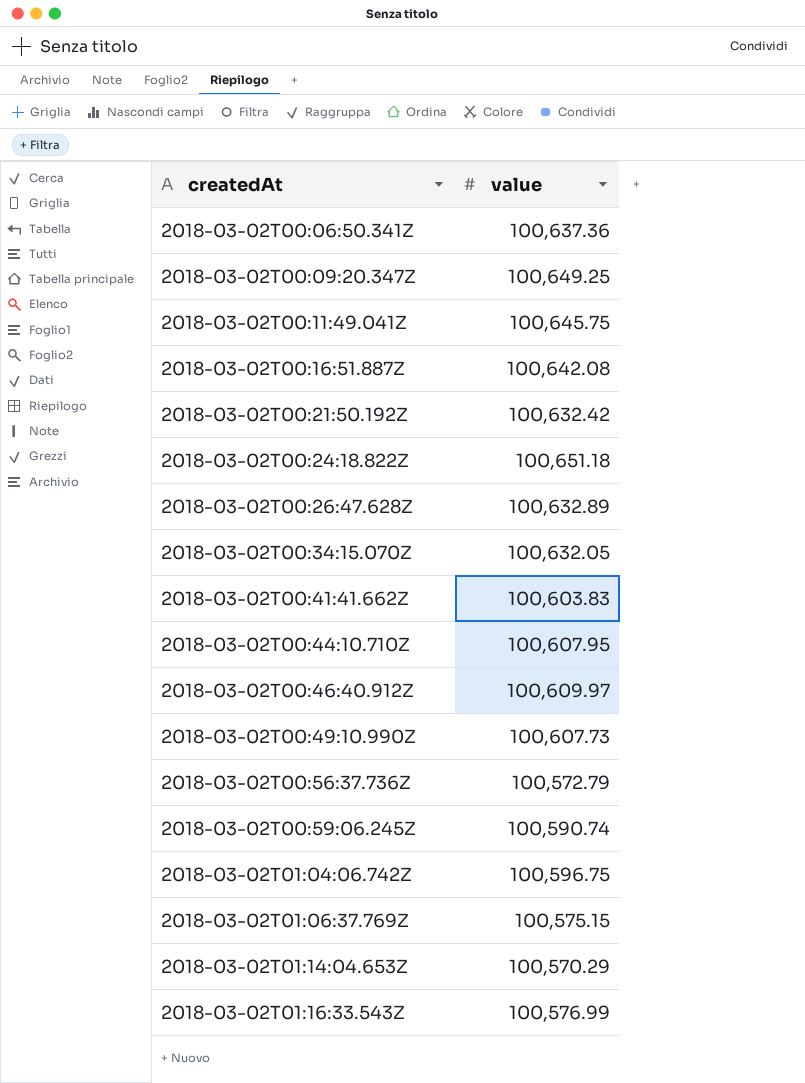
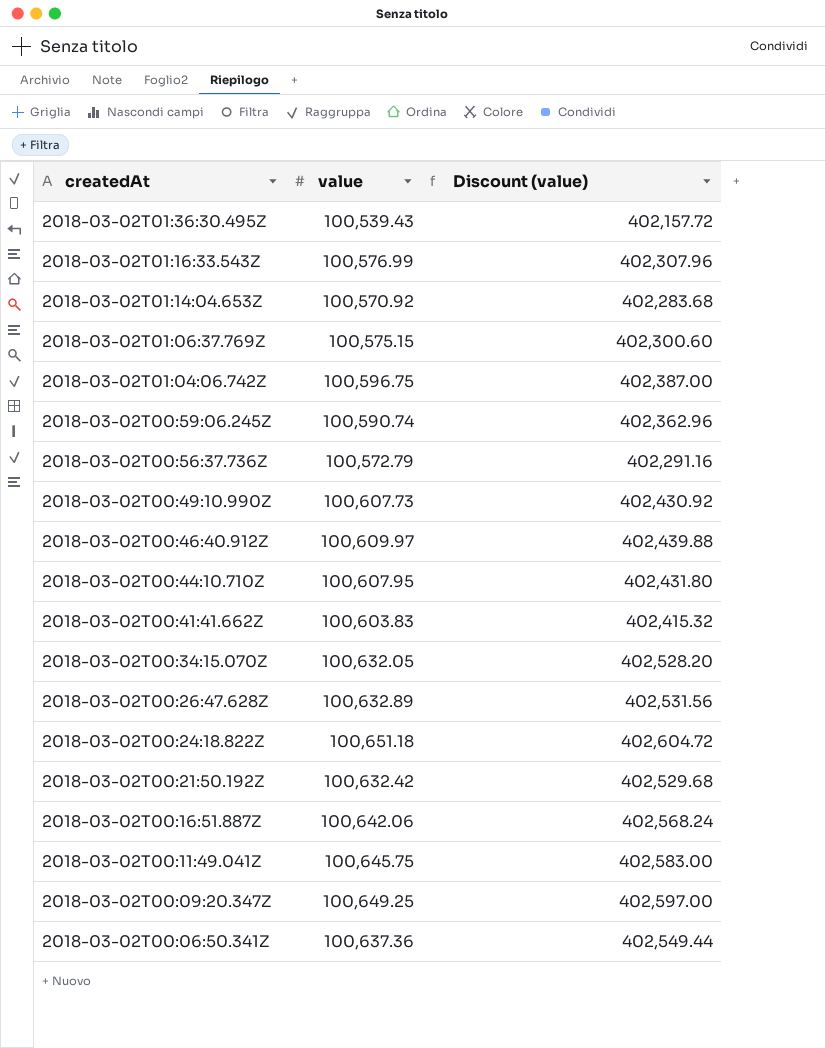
row order: createdAt ascending -> createdAt descending
column Discount (value) | formula: none -> [value] * 4
row 2018-03-02T01:36:30.495Z: none -> 100,539.43 | 402,157.72
2018-03-02T01:14:04.653Z | value: 100,570.29 -> 100,570.92
2018-03-02T00:16:51.887Z | value: 100,642.08 -> 100,642.06

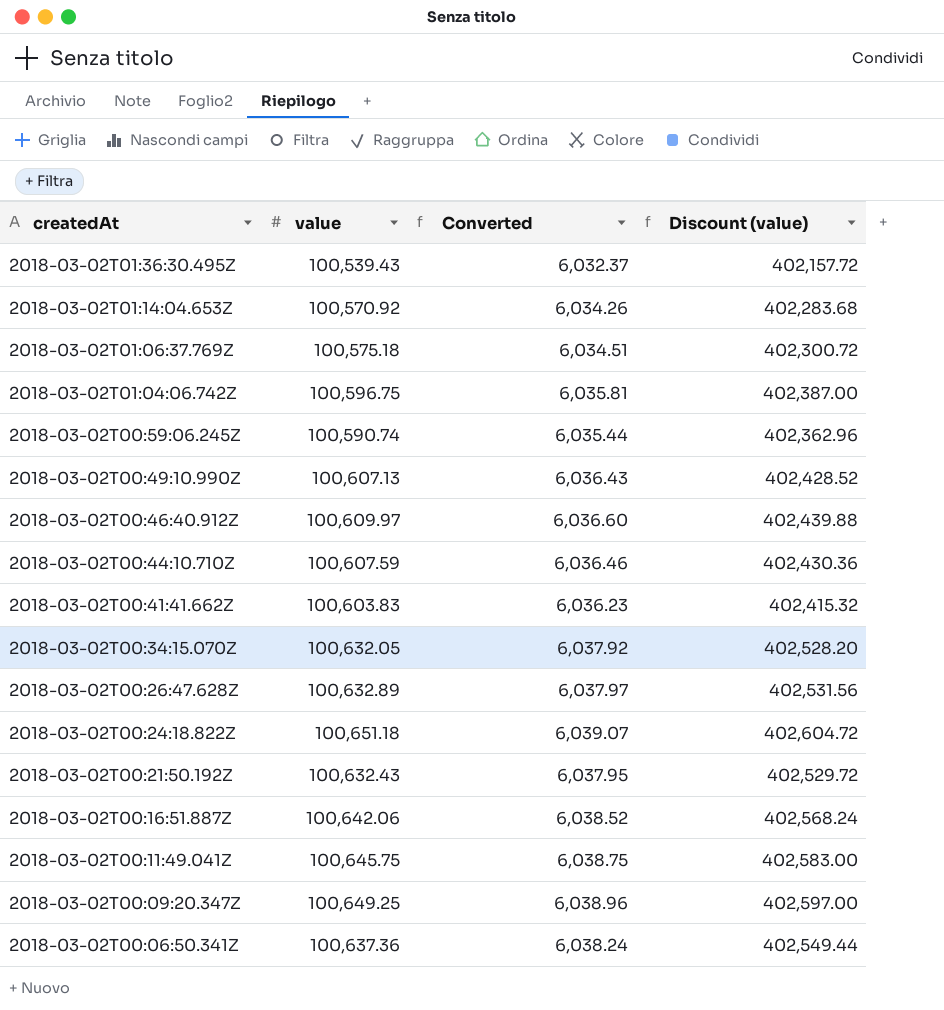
column Converted | formula: none -> [value] * 0.06
row 2018-03-02T01:16:33.543Z: 100,576.99 | 402,307.96 -> none
row 2018-03-02T00:56:37.736Z: 100,572.79 | 402,291.16 -> none
2018-03-02T01:06:37.769Z | value: 100,575.15 -> 100,575.18
2018-03-02T01:06:37.769Z | Discount (value): 402,300.60 -> 402,300.72
2018-03-02T00:49:10.990Z | value: 100,607.73 -> 100,607.13
2018-03-02T00:49:10.990Z | Discount (value): 402,430.92 -> 402,428.52
2018-03-02T00:44:10.710Z | value: 100,607.95 -> 100,607.59
2018-03-02T00:44:10.710Z | Discount (value): 402,431.80 -> 402,430.36
2018-03-02T00:21:50.192Z | value: 100,632.42 -> 100,632.43
2018-03-02T00:21:50.192Z | Discount (value): 402,529.68 -> 402,529.72

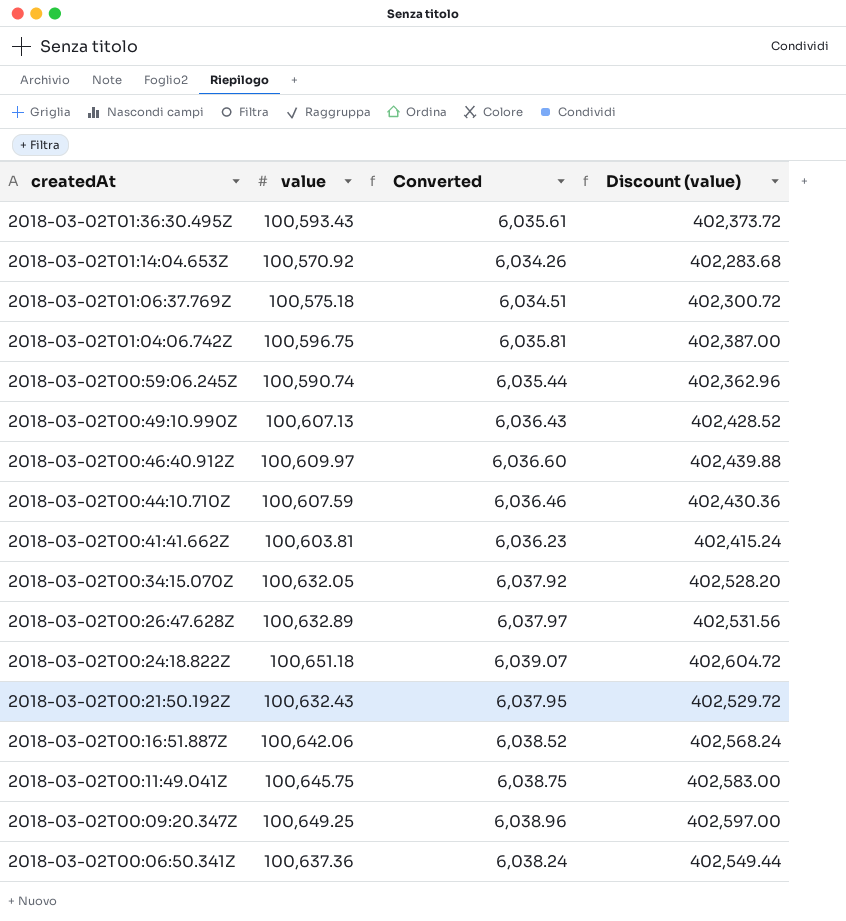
2018-03-02T01:36:30.495Z | value: 100,539.43 -> 100,593.43
2018-03-02T01:36:30.495Z | Converted: 6,032.37 -> 6,035.61
2018-03-02T01:36:30.495Z | Discount (value): 402,157.72 -> 402,373.72
2018-03-02T00:41:41.662Z | value: 100,603.83 -> 100,603.81
2018-03-02T00:41:41.662Z | Discount (value): 402,415.32 -> 402,415.24

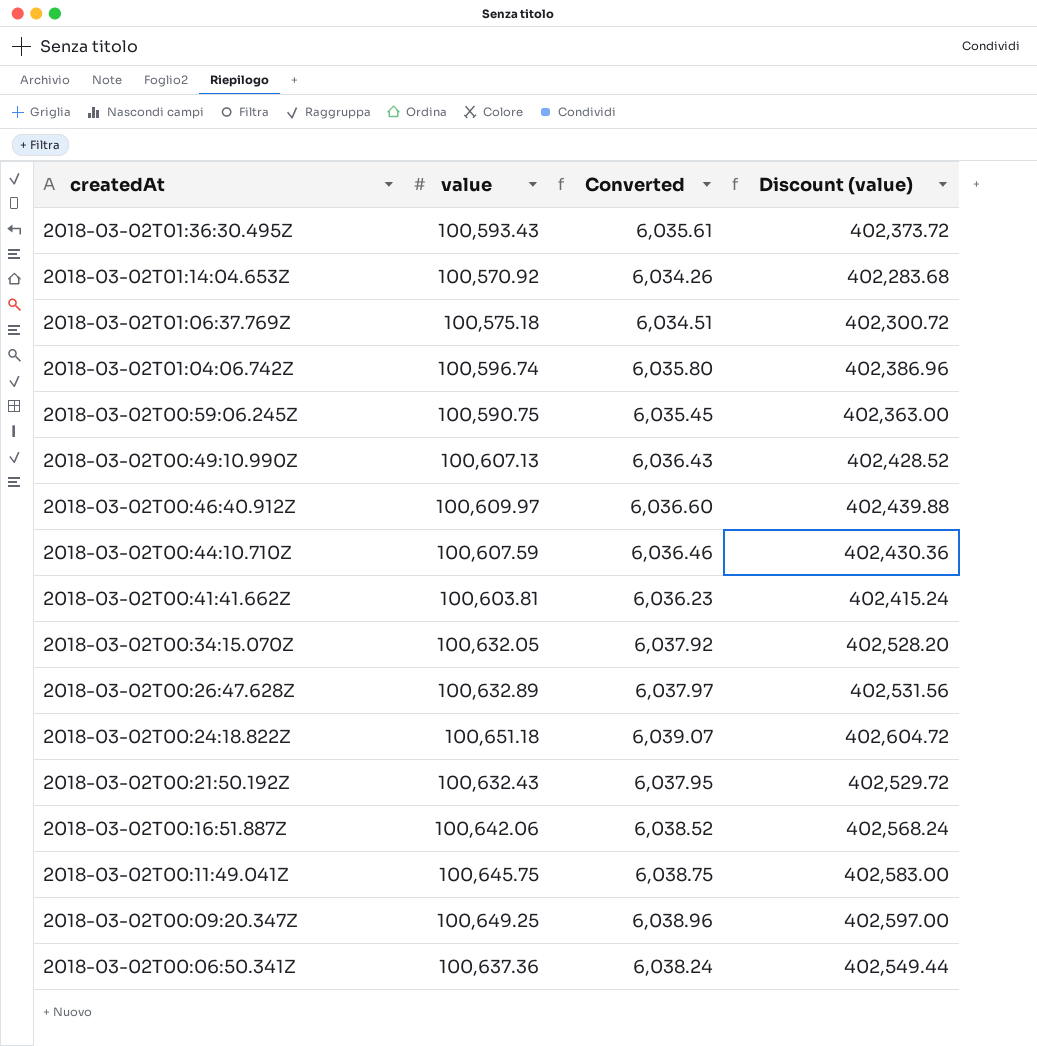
2018-03-02T01:04:06.742Z | value: 100,596.75 -> 100,596.74
2018-03-02T01:04:06.742Z | Converted: 6,035.81 -> 6,035.80
2018-03-02T01:04:06.742Z | Discount (value): 402,387.00 -> 402,386.96
2018-03-02T00:59:06.245Z | value: 100,590.74 -> 100,590.75
2018-03-02T00:59:06.245Z | Converted: 6,035.44 -> 6,035.45
2018-03-02T00:59:06.245Z | Discount (value): 402,362.96 -> 402,363.00

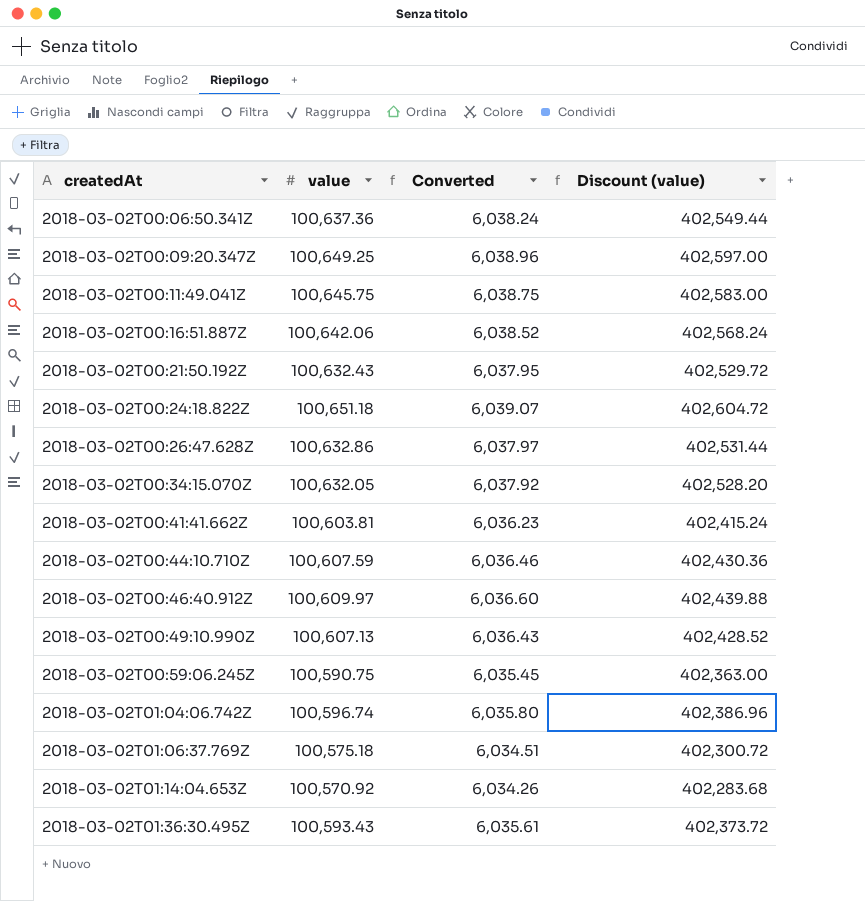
row order: createdAt descending -> createdAt ascending
2018-03-02T00:26:47.628Z | value: 100,632.89 -> 100,632.86
2018-03-02T00:26:47.628Z | Discount (value): 402,531.56 -> 402,531.44

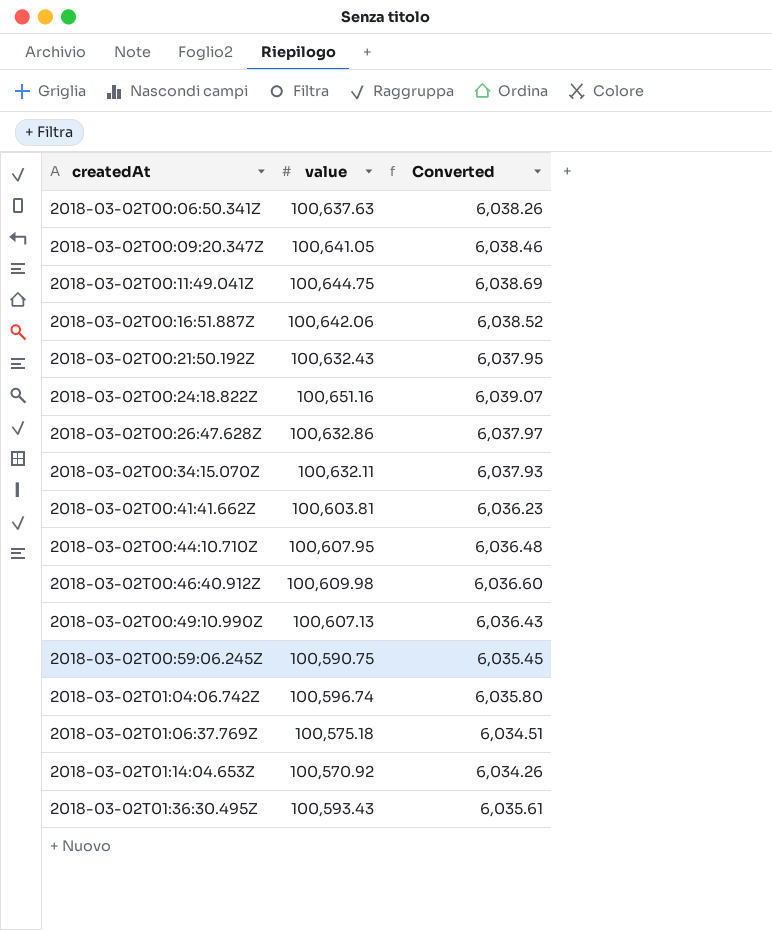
column Discount (value) | formula: [value] * 4 -> none
2018-03-02T00:06:50.341Z | value: 100,637.36 -> 100,637.63
2018-03-02T00:06:50.341Z | Converted: 6,038.24 -> 6,038.26
2018-03-02T00:09:20.347Z | value: 100,649.25 -> 100,641.05
2018-03-02T00:09:20.347Z | Converted: 6,038.96 -> 6,038.46
2018-03-02T00:11:49.041Z | value: 100,645.75 -> 100,644.75
2018-03-02T00:11:49.041Z | Converted: 6,038.75 -> 6,038.69
2018-03-02T00:24:18.822Z | value: 100,651.18 -> 100,651.16
2018-03-02T00:34:15.070Z | value: 100,632.05 -> 100,632.11
2018-03-02T00:34:15.070Z | Converted: 6,037.92 -> 6,037.93
2018-03-02T00:44:10.710Z | value: 100,607.59 -> 100,607.95
2018-03-02T00:44:10.710Z | Converted: 6,036.46 -> 6,036.48
2018-03-02T00:46:40.912Z | value: 100,609.97 -> 100,609.98

